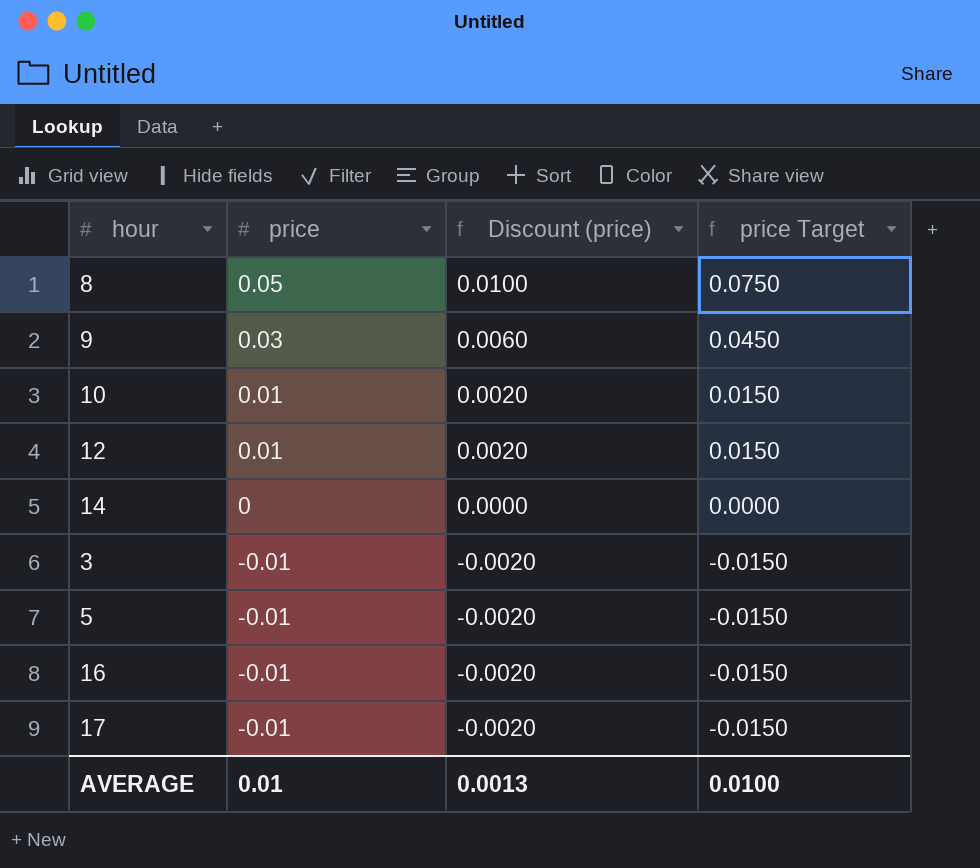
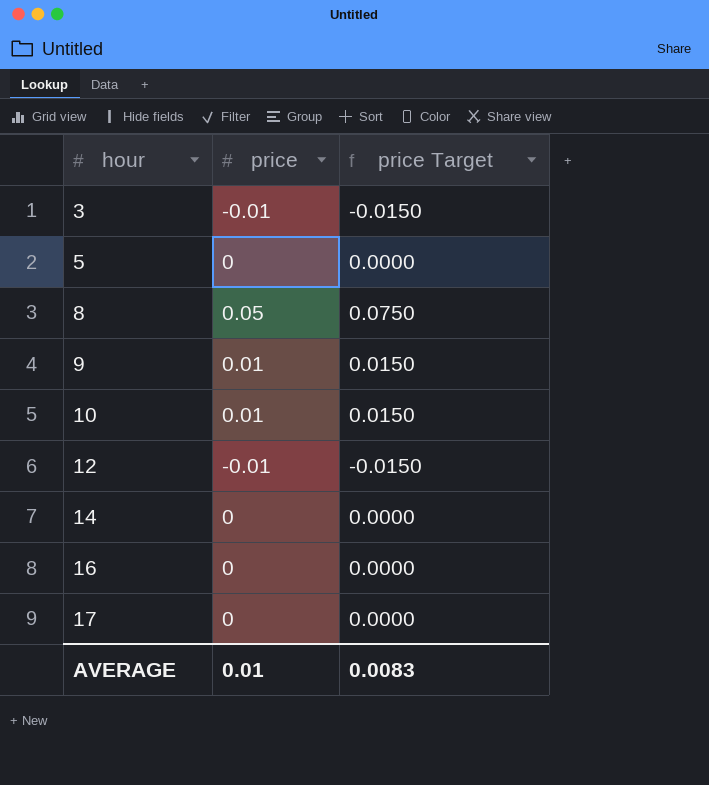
row order: price descending -> hour ascending
column Discount (price) | formula: [price] * 0.2 -> none
5 | price: -0.01 -> 0
5 | price Target: -0.0150 -> 0.0000
9 | price: 0.03 -> 0.01
9 | price Target: 0.0450 -> 0.0150
12 | price: 0.01 -> -0.01
12 | price Target: 0.0150 -> -0.0150
16 | price: -0.01 -> 0
16 | price Target: -0.0150 -> 0.0000
17 | price: -0.01 -> 0
17 | price Target: -0.0150 -> 0.0000
AVERAGE | price Target: 0.0100 -> 0.0083

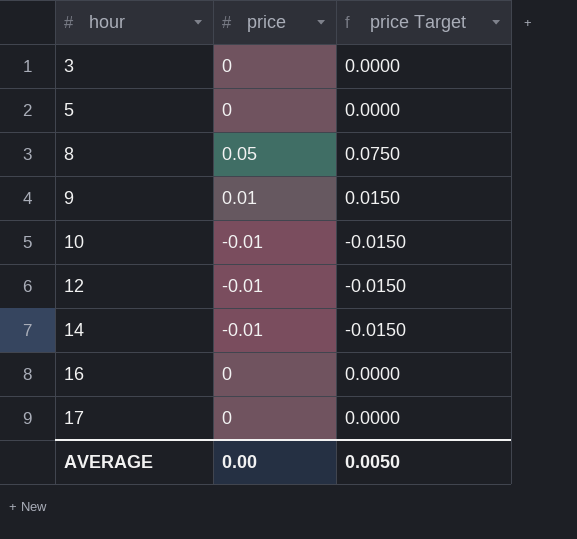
3 | price: -0.01 -> 0
3 | price Target: -0.0150 -> 0.0000
10 | price: 0.01 -> -0.01
10 | price Target: 0.0150 -> -0.0150
14 | price: 0 -> -0.01
14 | price Target: 0.0000 -> -0.0150
AVERAGE | price: 0.01 -> 0.00
AVERAGE | price Target: 0.0083 -> 0.0050

